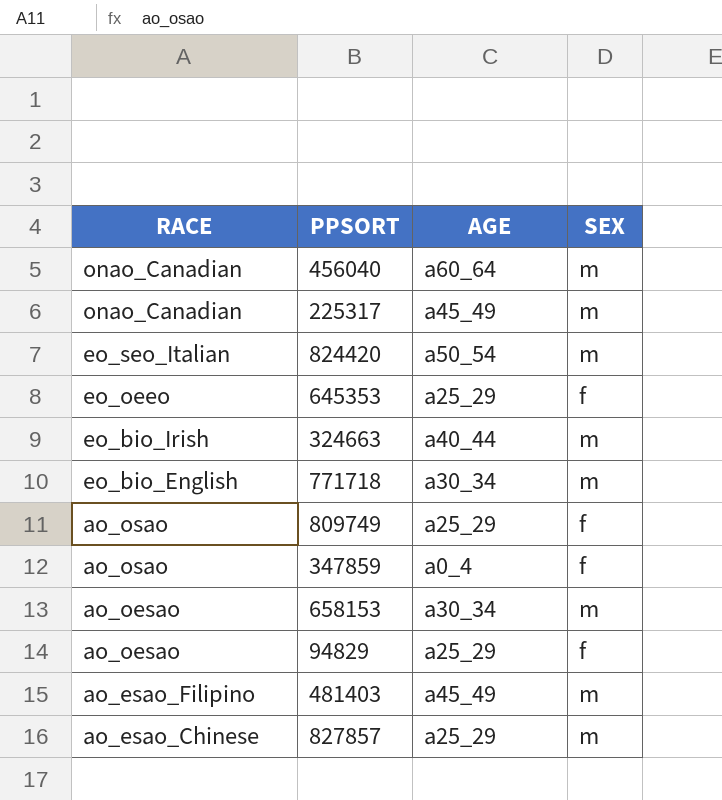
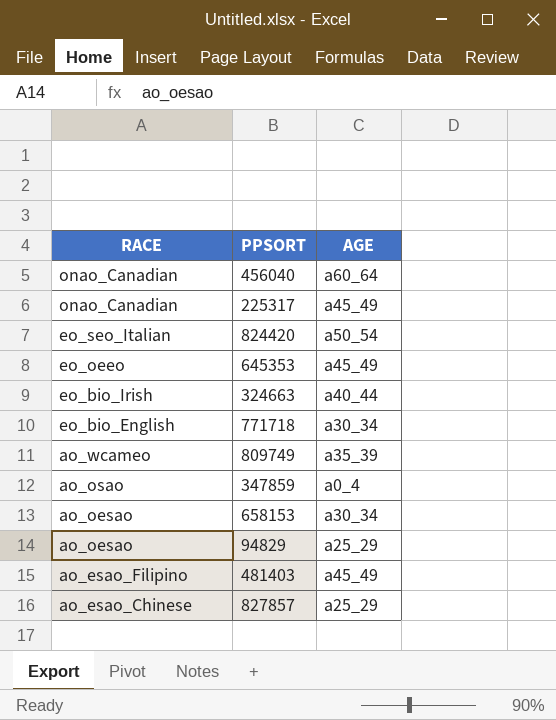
column SEX | position: 4 -> none
645353 | AGE: a25_29 -> a45_49
809749 | RACE: ao_osao -> ao_wcameo
809749 | AGE: a25_29 -> a35_39

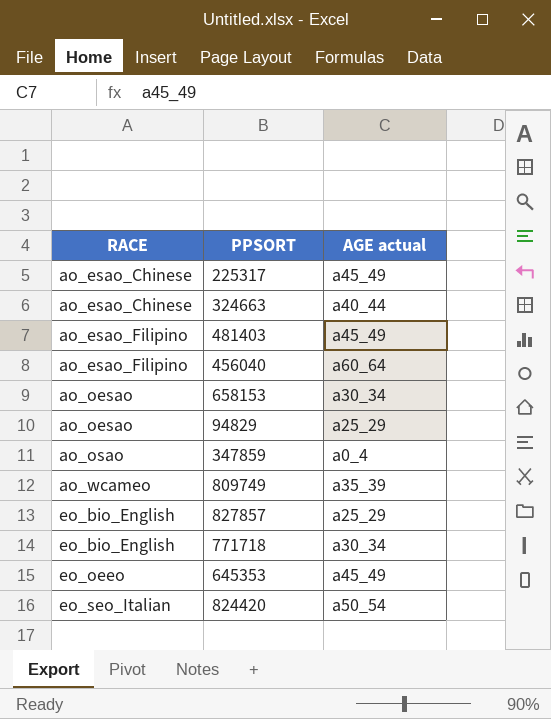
row order: RACE descending -> RACE ascending
column name: AGE -> AGE actual
225317 | RACE: onao_Canadian -> ao_esao_Chinese
324663 | RACE: eo_bio_Irish -> ao_esao_Chinese
456040 | RACE: onao_Canadian -> ao_esao_Filipino
827857 | RACE: ao_esao_Chinese -> eo_bio_English

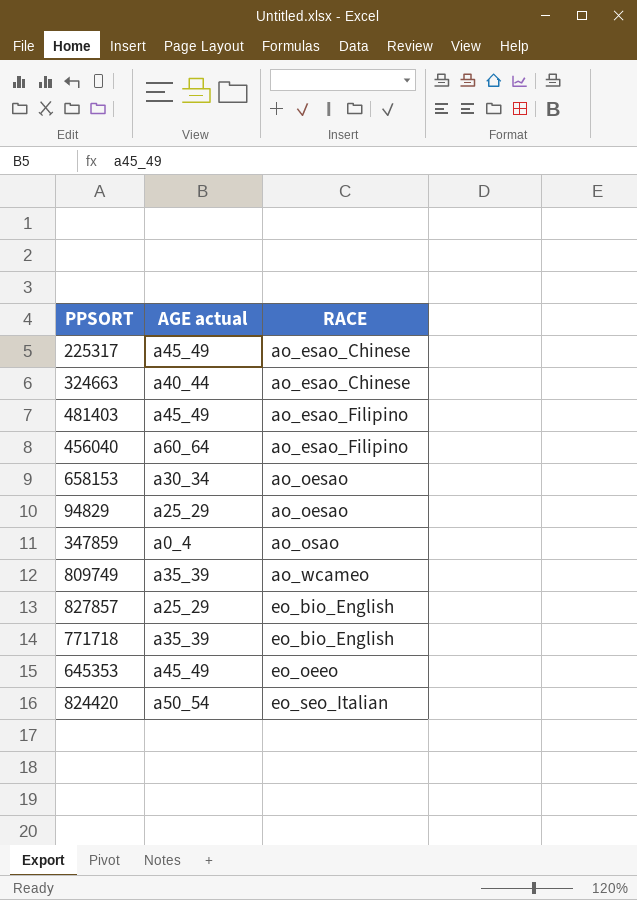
column RACE | position: 1 -> 3
771718 | AGE actual: a30_34 -> a35_39

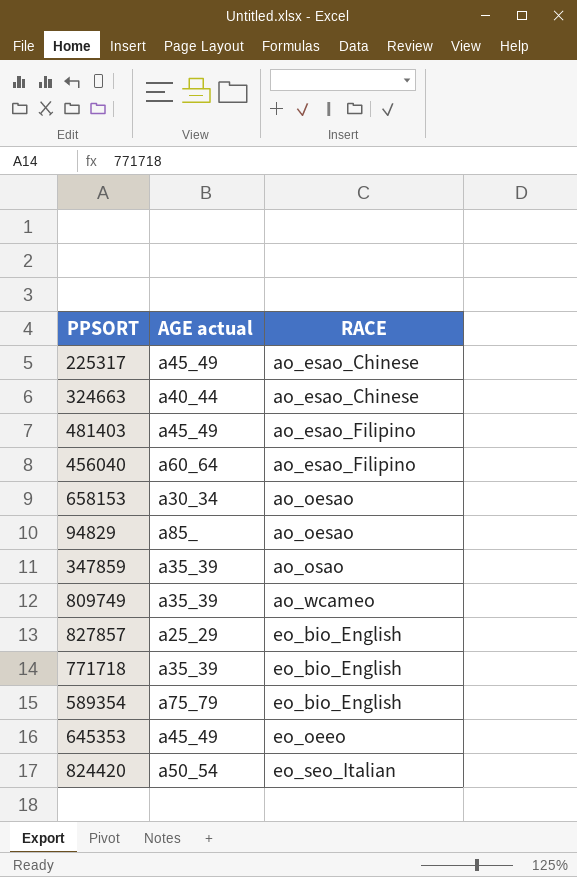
94829 | AGE actual: a25_29 -> a85_
347859 | AGE actual: a0_4 -> a35_39
row 589354: none -> a75_79 | eo_bio_English

